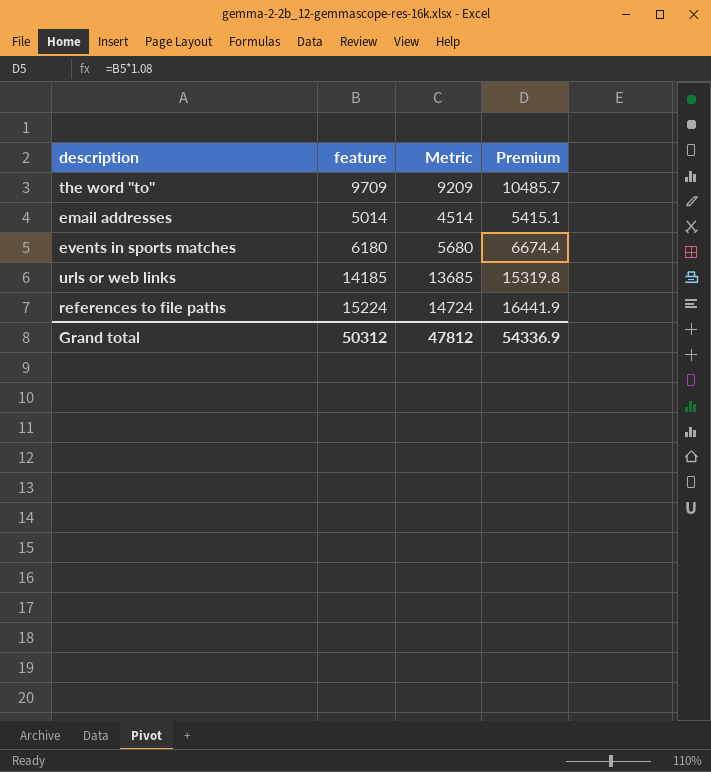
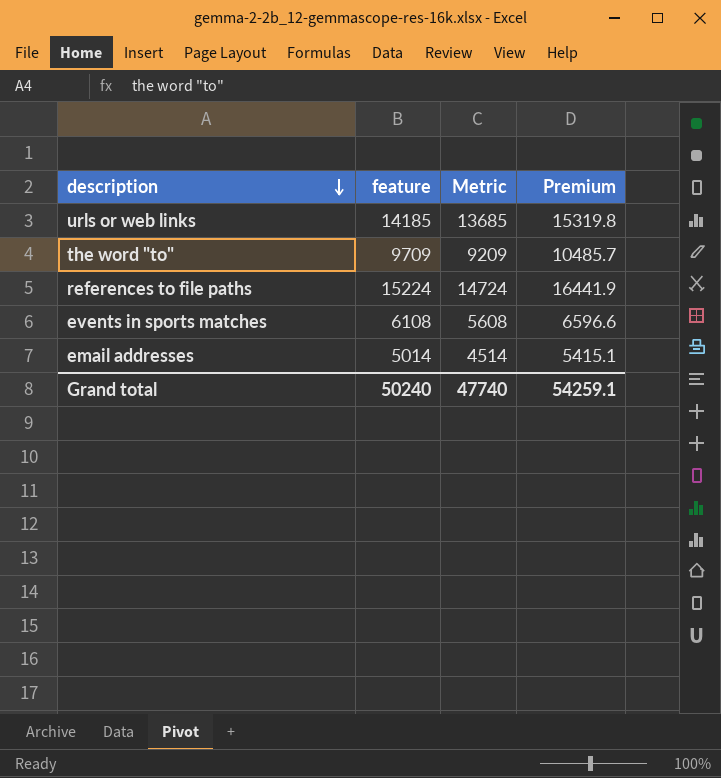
row order: none -> description descending
events in sports matches | feature: 6180 -> 6108
events in sports matches | Metric: 5680 -> 5608
events in sports matches | Premium: 6674.4 -> 6596.6
Grand total | feature: 50312 -> 50240
Grand total | Metric: 47812 -> 47740
Grand total | Premium: 54336.9 -> 54259.1

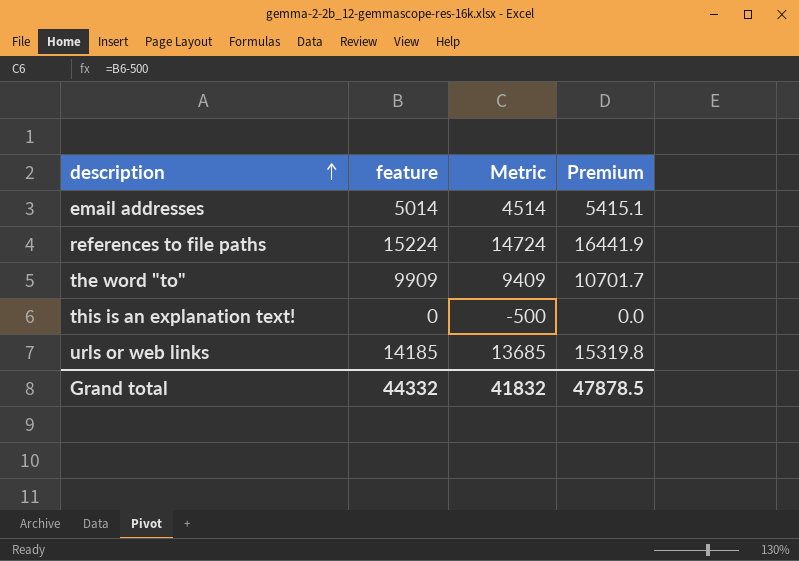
row order: description descending -> description ascending
row events in sports matches: 6108 | 5608 | 6596.6 -> none
the word "to" | feature: 9709 -> 9909
the word "to" | Metric: 9209 -> 9409
the word "to" | Premium: 10485.7 -> 10701.7
row this is an explanation text!: none -> 0 | -500 | 0.0
Grand total | feature: 50240 -> 44332
Grand total | Metric: 47740 -> 41832
Grand total | Premium: 54259.1 -> 47878.5

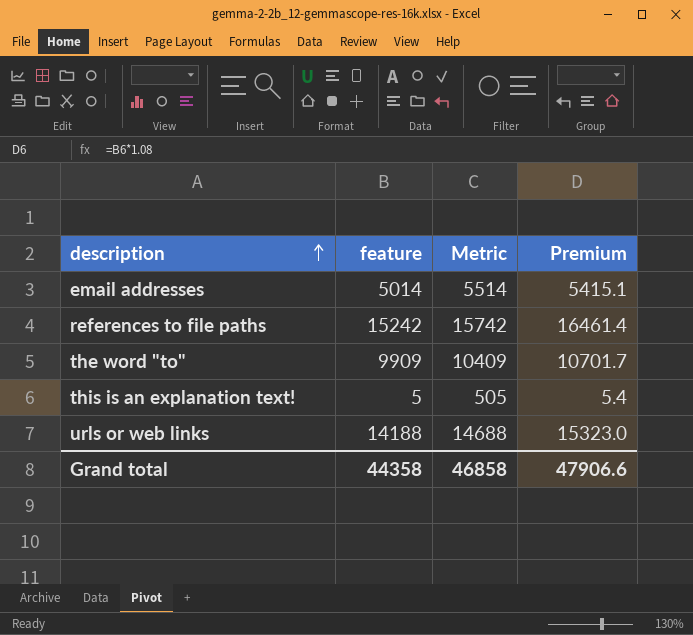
column Metric | formula: [feature] - 500 -> [feature] + 500
references to file paths | feature: 15224 -> 15242
references to file paths | Premium: 16441.9 -> 16461.4
this is an explanation text! | feature: 0 -> 5
this is an explanation text! | Premium: 0.0 -> 5.4
urls or web links | feature: 14185 -> 14188
urls or web links | Premium: 15319.8 -> 15323.0
Grand total | feature: 44332 -> 44358
Grand total | Metric: 41832 -> 46858
Grand total | Premium: 47878.5 -> 47906.6

